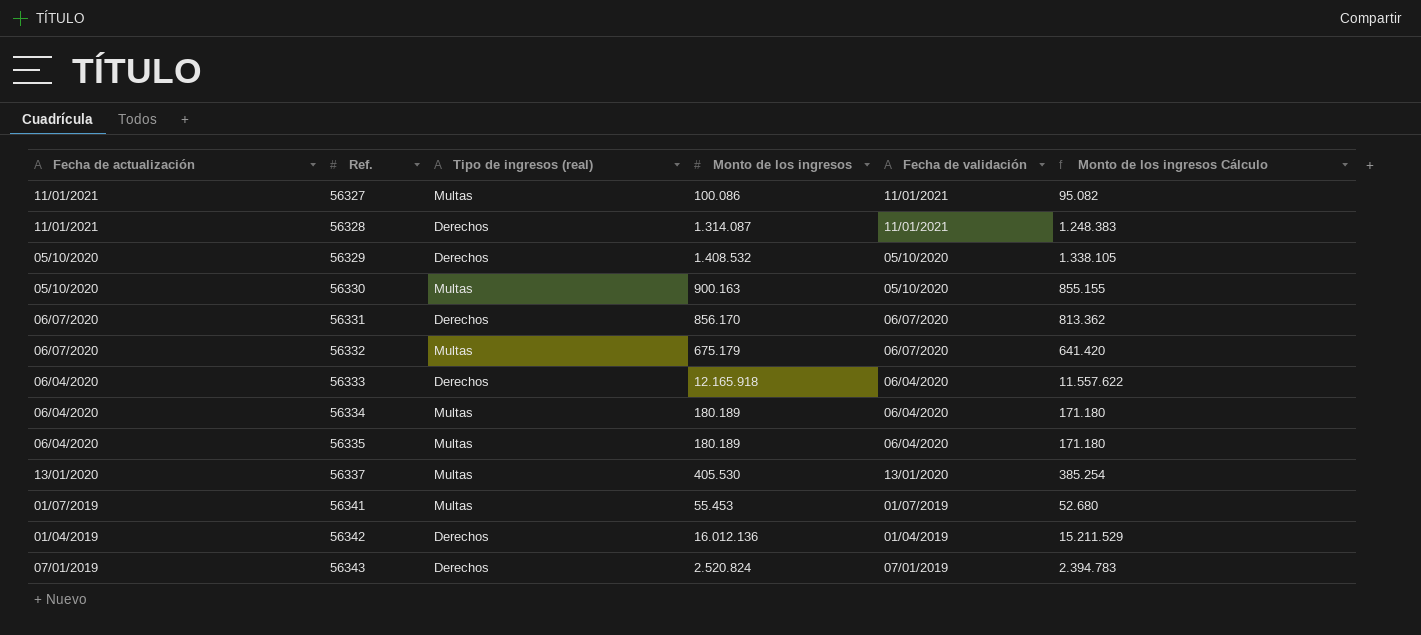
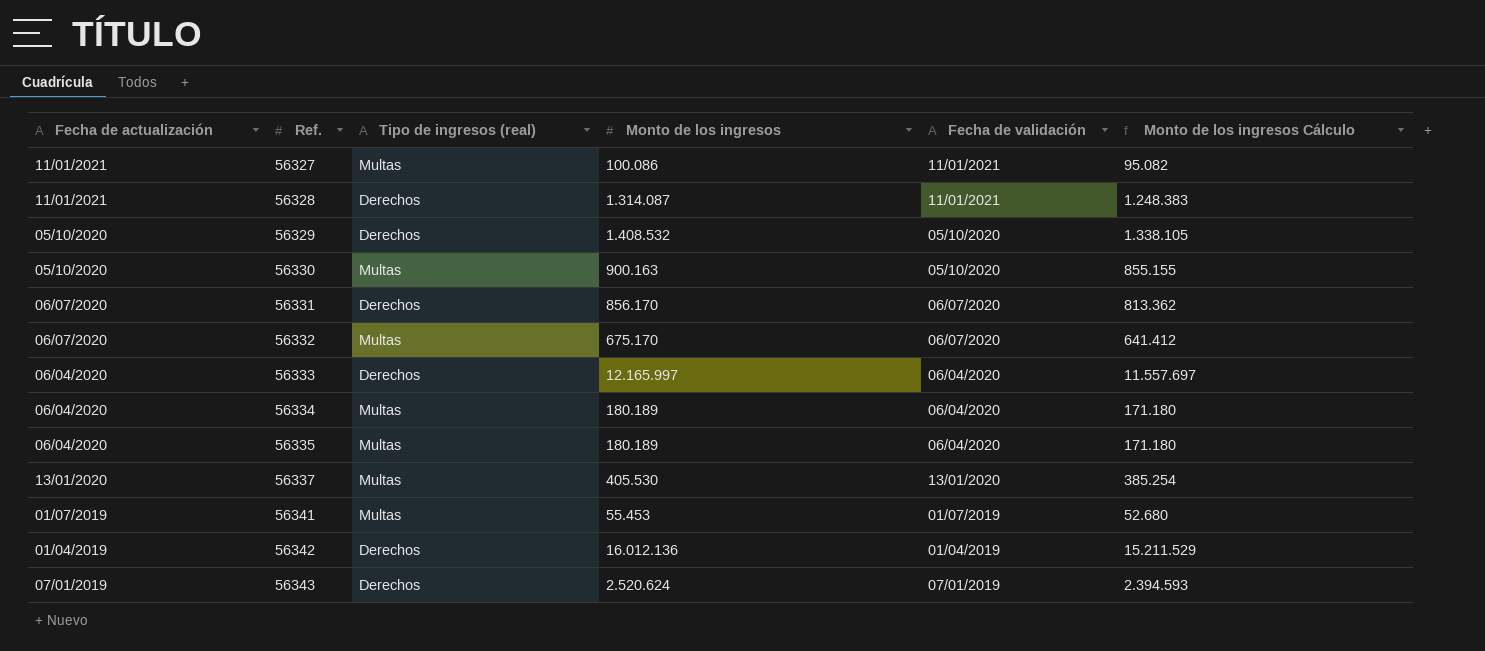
56332 | Monto de los ingresos: 675.179 -> 675.170
56332 | Monto de los ingresos Cálculo: 641.420 -> 641.412
56333 | Monto de los ingresos: 12.165.918 -> 12.165.997
56333 | Monto de los ingresos Cálculo: 11.557.622 -> 11.557.697
56343 | Monto de los ingresos: 2.520.824 -> 2.520.624
56343 | Monto de los ingresos Cálculo: 2.394.783 -> 2.394.593

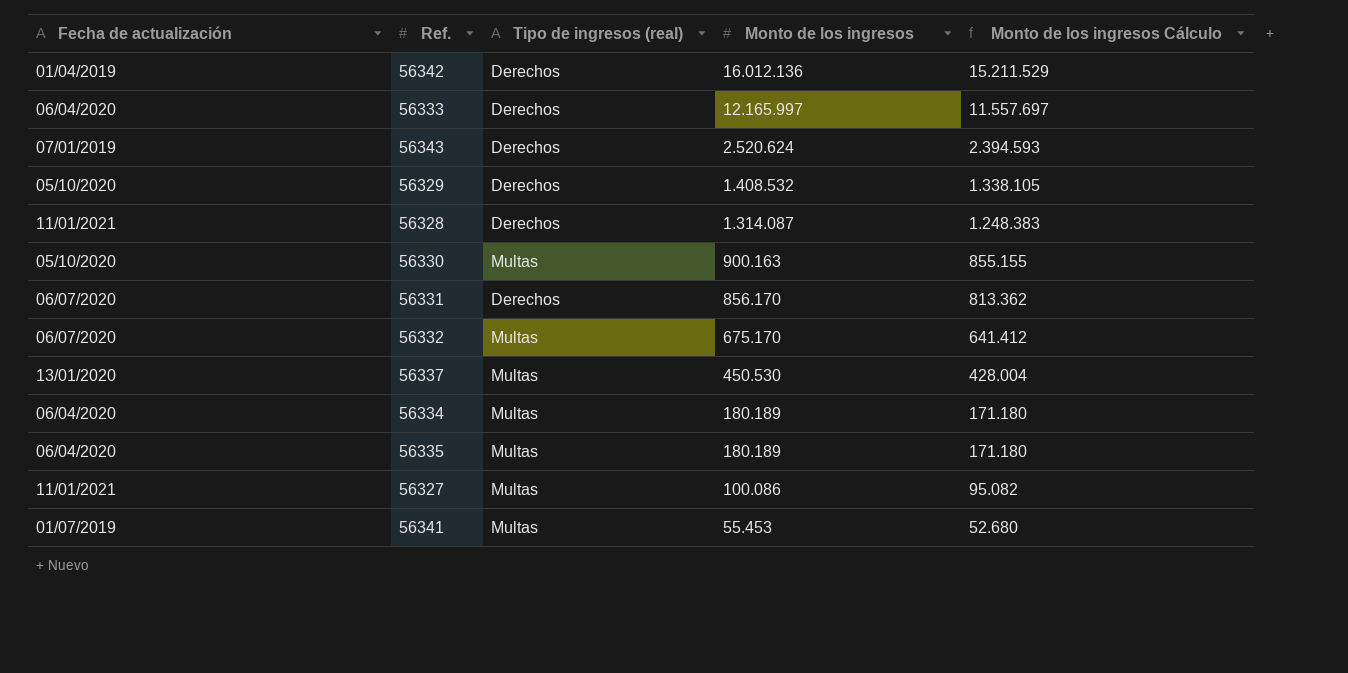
row order: Fecha de actualización descending -> Monto de los ingresos descending
column Fecha de validación | position: 5 -> none
56337 | Monto de los ingresos: 405.530 -> 450.530
56337 | Monto de los ingresos Cálculo: 385.254 -> 428.004

